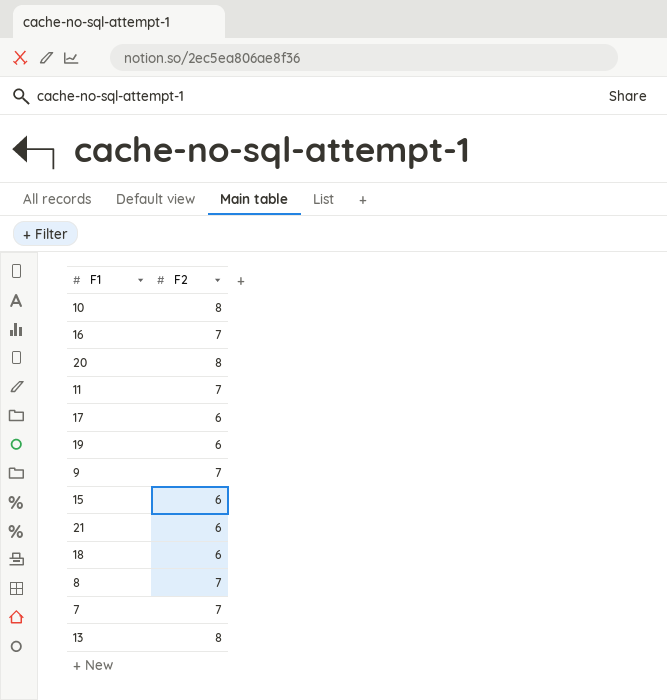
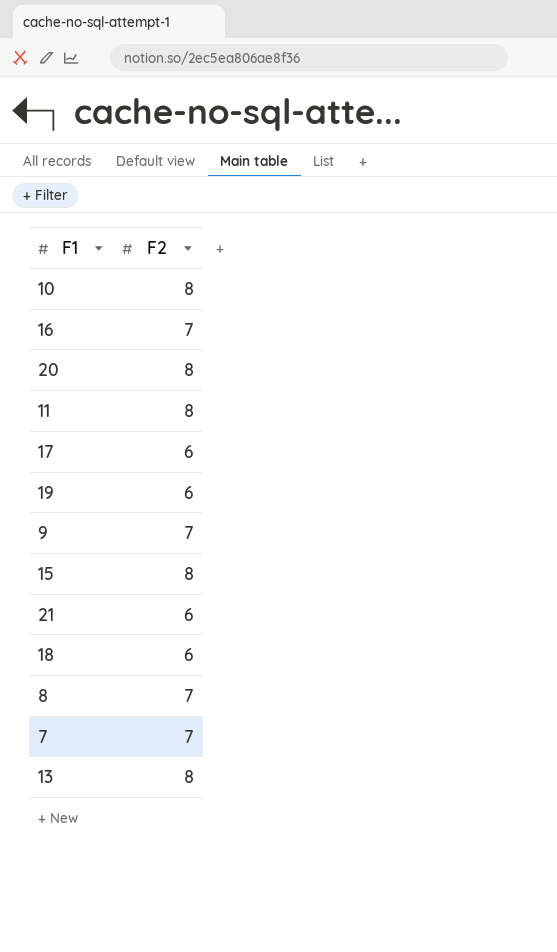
11 | F2: 7 -> 8
15 | F2: 6 -> 8

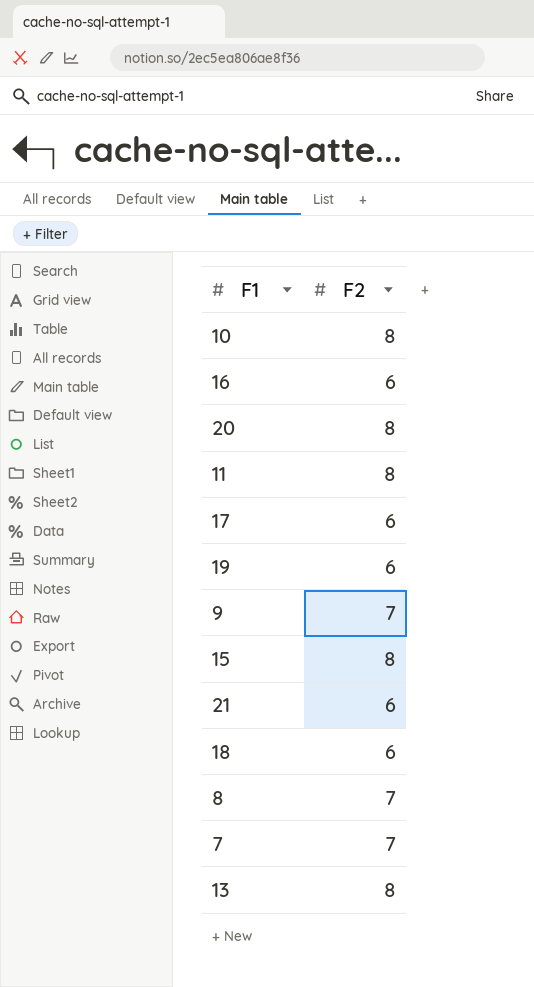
16 | F2: 7 -> 6

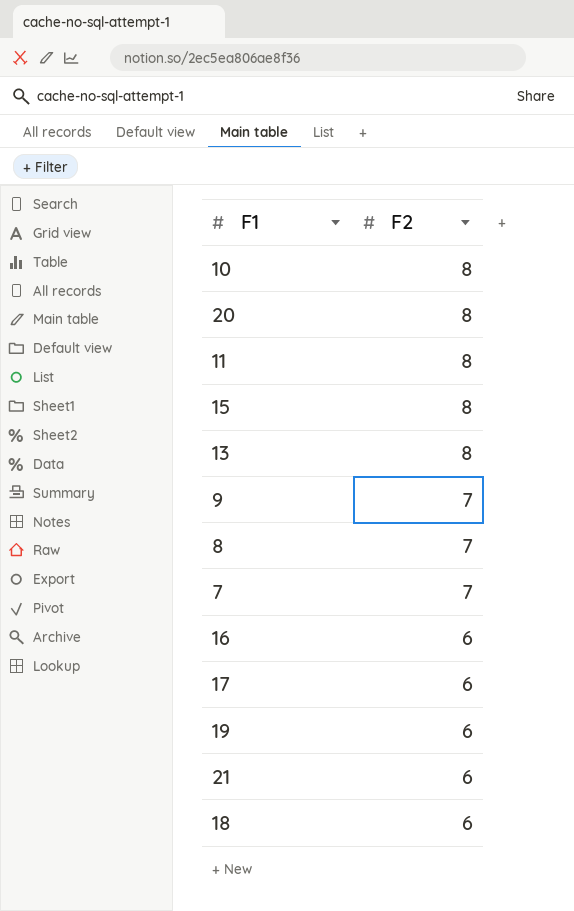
row order: none -> F2 descending

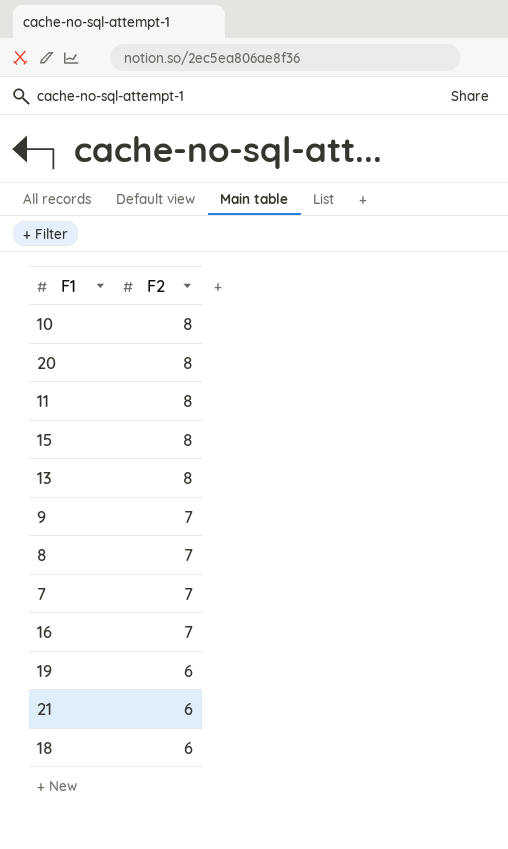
row 17: 6 -> none
16 | F2: 6 -> 7

